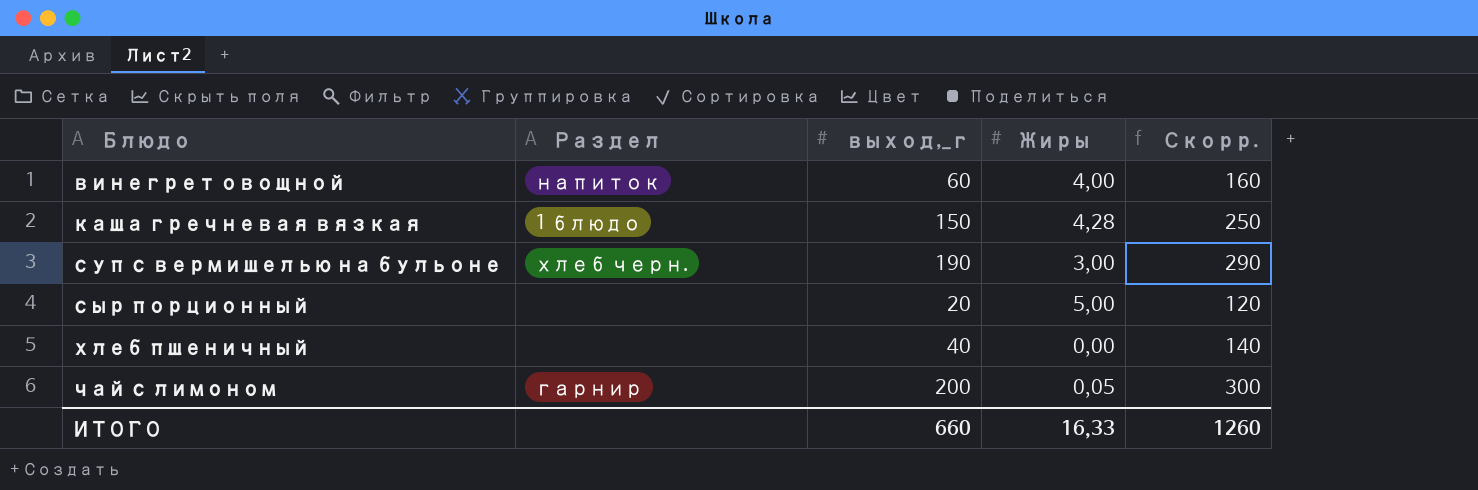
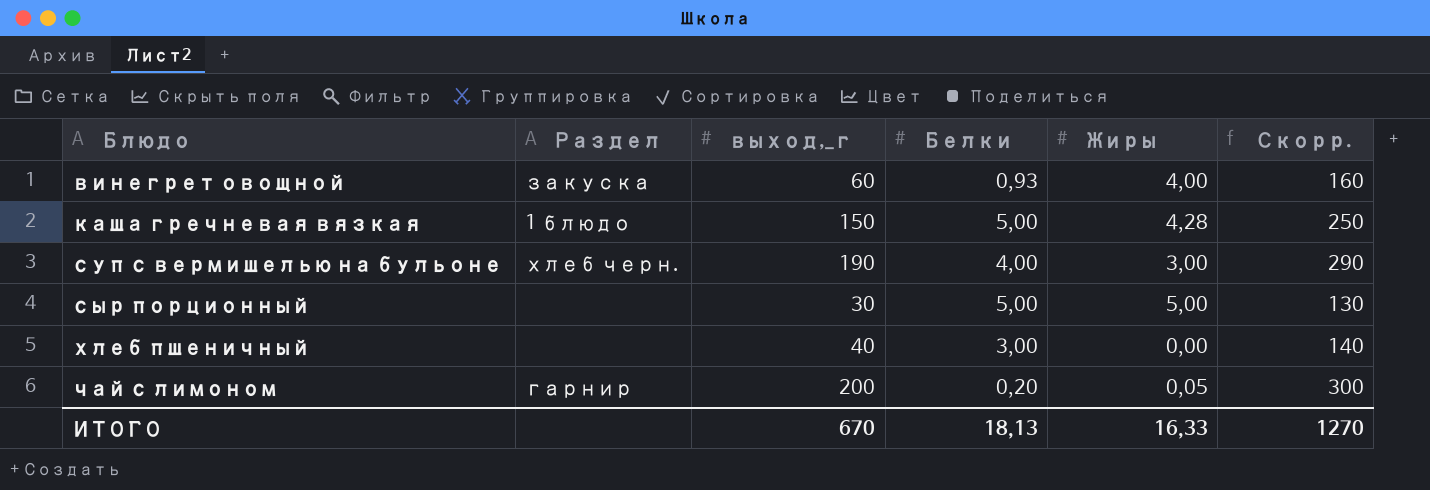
column Белки | position: none -> 4
винегрет овощной | Раздел: напиток -> закуска
сыр порционный | выход,_г: 20 -> 30
сыр порционный | Скорр.: 120 -> 130
ИТОГО | выход,_г: 660 -> 670
ИТОГО | Скорр.: 1260 -> 1270

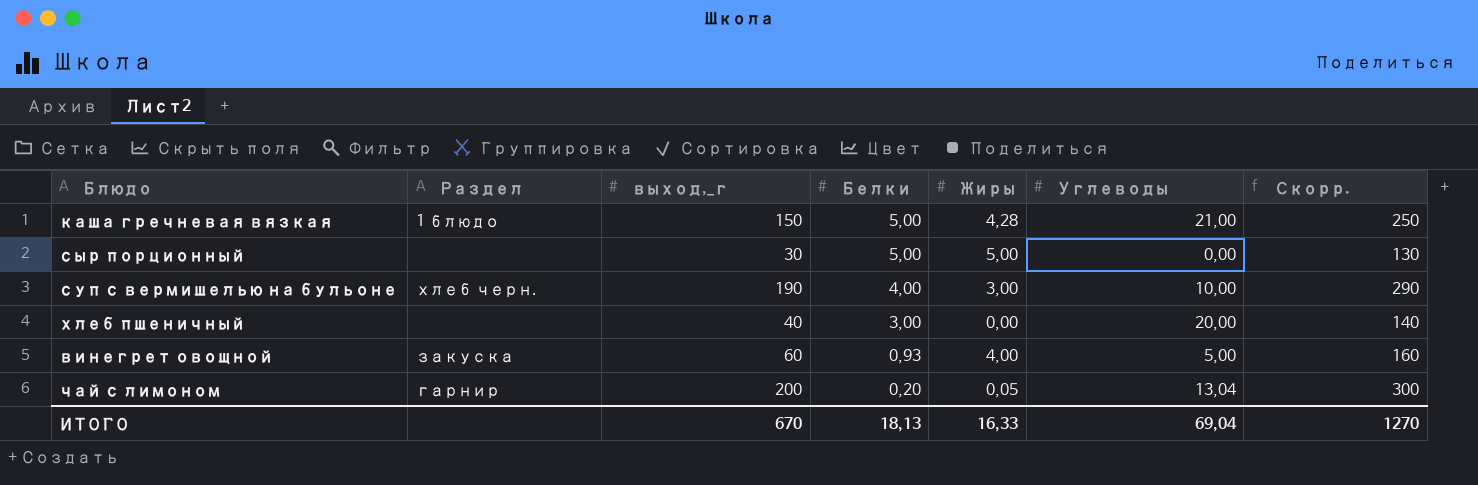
row order: Блюдо ascending -> Белки descending
column Углеводы | position: none -> 6

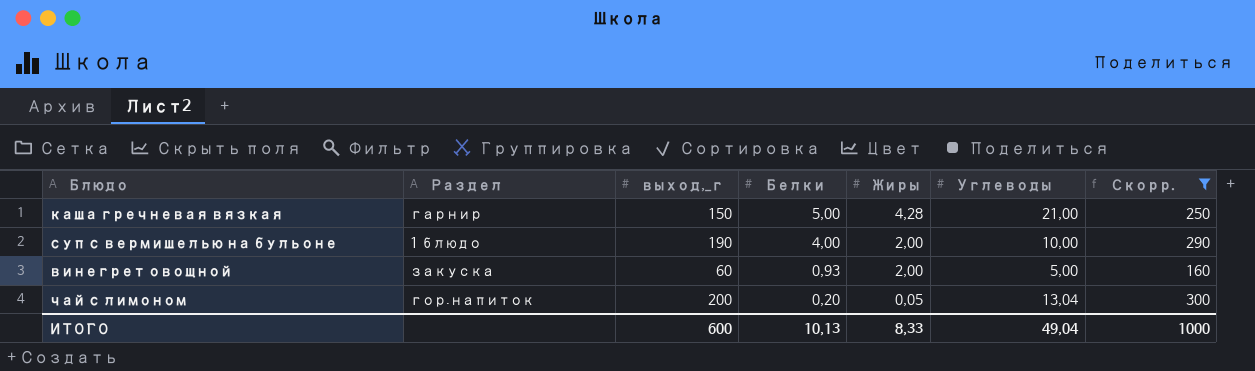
filter: none -> Скорр. >= 160
каша гречневая вязкая | Раздел: 1 блюдо -> гарнир
суп с вермишелью на бульоне | Раздел: хлеб черн. -> 1 блюдо
суп с вермишелью на бульоне | Жиры: 3,00 -> 2,00
винегрет овощной | Жиры: 4,00 -> 2,00
чай с лимоном | Раздел: гарнир -> гор.напиток
ИТОГО | выход,_г: 670 -> 600
ИТОГО | Белки: 18,13 -> 10,13
ИТОГО | Жиры: 16,33 -> 8,33
ИТОГО | Углеводы: 69,04 -> 49,04
ИТОГО | Скорр.: 1270 -> 1000

